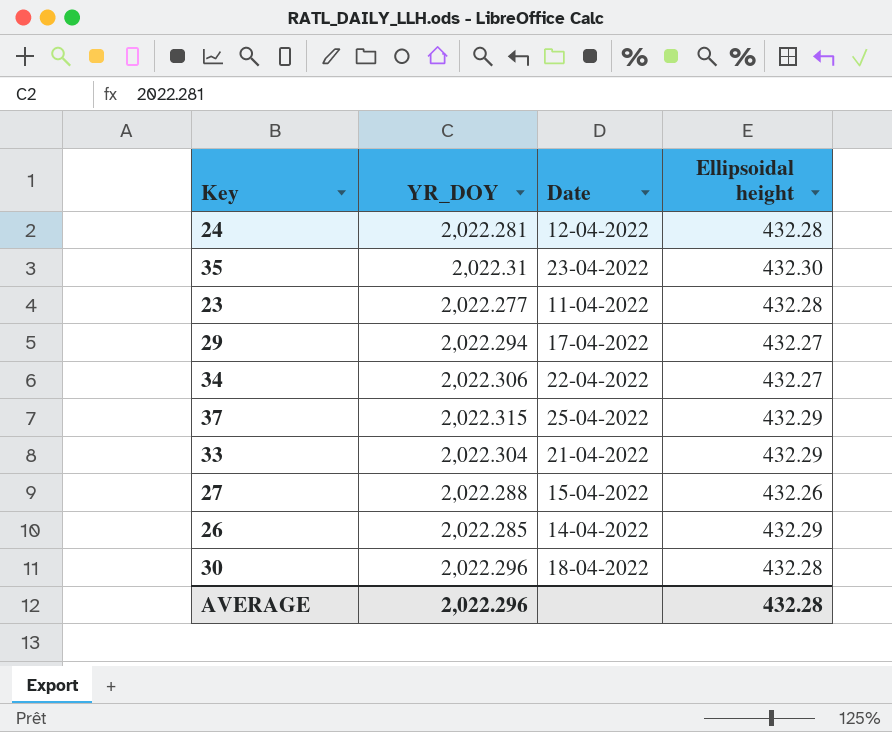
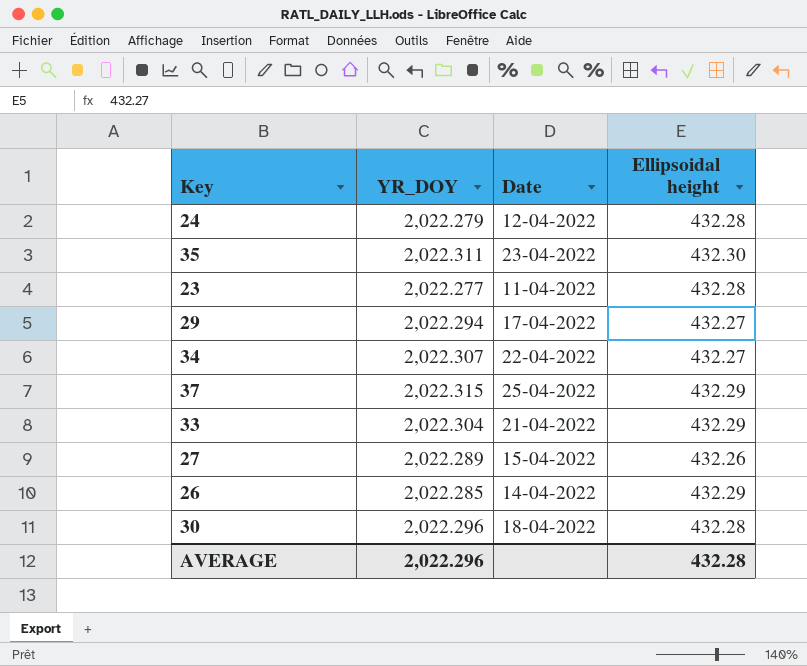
24 | YR_DOY: 2,022.281 -> 2,022.279
35 | YR_DOY: 2,022.31 -> 2,022.311
34 | YR_DOY: 2,022.306 -> 2,022.307
27 | YR_DOY: 2,022.288 -> 2,022.289

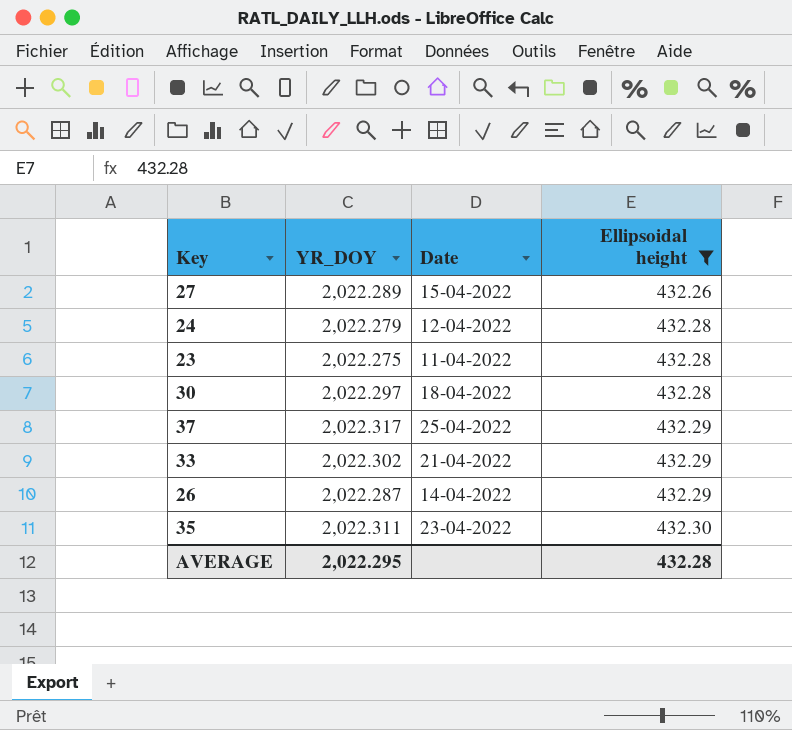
filter: none -> Ellipsoidal height != 432.27
row order: none -> Ellipsoidal height ascending
23 | YR_DOY: 2,022.277 -> 2,022.275
30 | YR_DOY: 2,022.296 -> 2,022.297
37 | YR_DOY: 2,022.315 -> 2,022.317
33 | YR_DOY: 2,022.304 -> 2,022.302
26 | YR_DOY: 2,022.285 -> 2,022.287
AVERAGE | YR_DOY: 2,022.296 -> 2,022.295

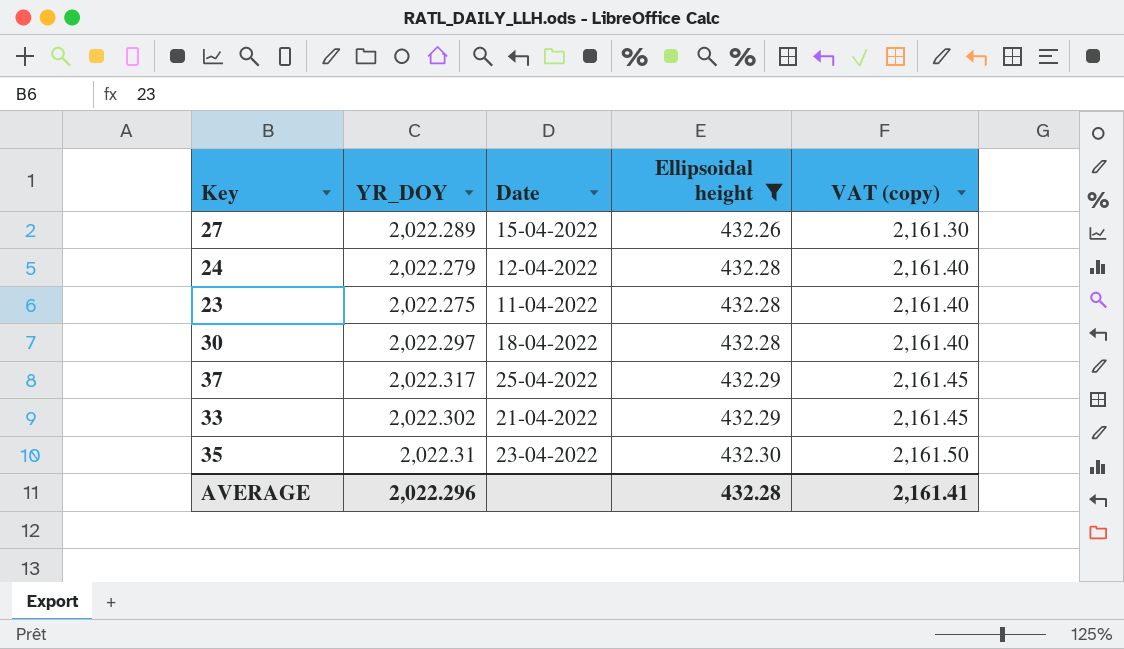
column VAT (copy) | formula: none -> [Ellipsoidal height] * 5
row 26: 2,022.287 | 14-04-2022 | 432.29 -> none
35 | YR_DOY: 2,022.311 -> 2,022.31
AVERAGE | YR_DOY: 2,022.295 -> 2,022.296

